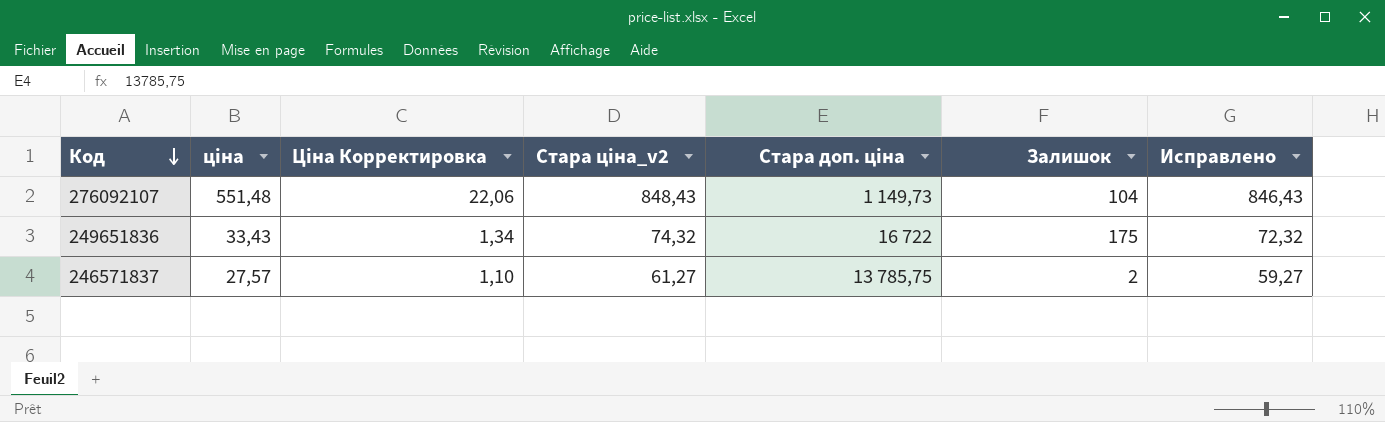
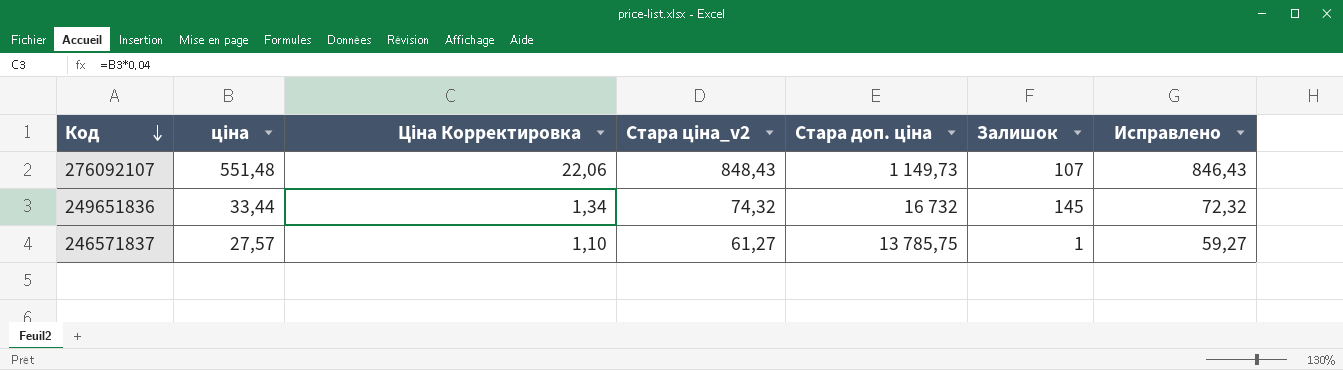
276092107 | Залишок: 104 -> 107
249651836 | ціна: 33,43 -> 33,44
249651836 | Стара доп. ціна: 16 722 -> 16 732
249651836 | Залишок: 175 -> 145
246571837 | Залишок: 2 -> 1

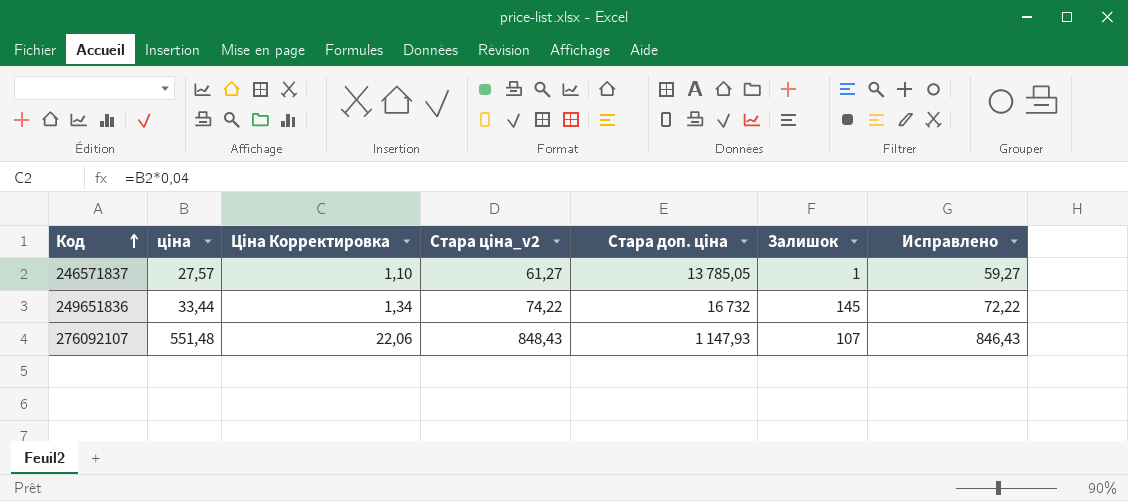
row order: Код descending -> Код ascending
246571837 | Стара доп. ціна: 13 785,75 -> 13 785,05
249651836 | Стара ціна_v2: 74,32 -> 74,22
249651836 | Исправлено: 72,32 -> 72,22
276092107 | Стара доп. ціна: 1 149,73 -> 1 147,93

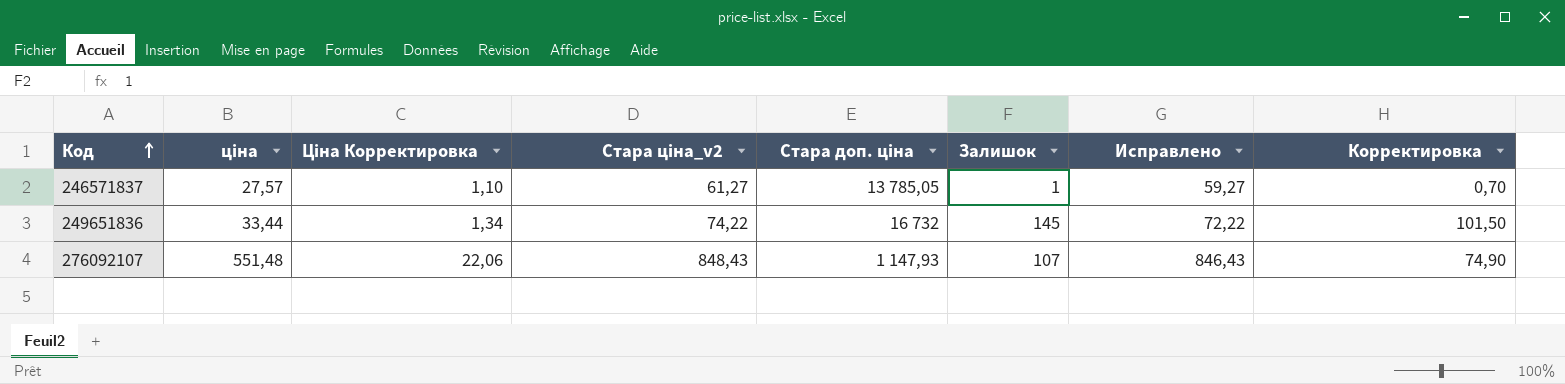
column Корректировка | formula: none -> [Залишок] * 0,7

